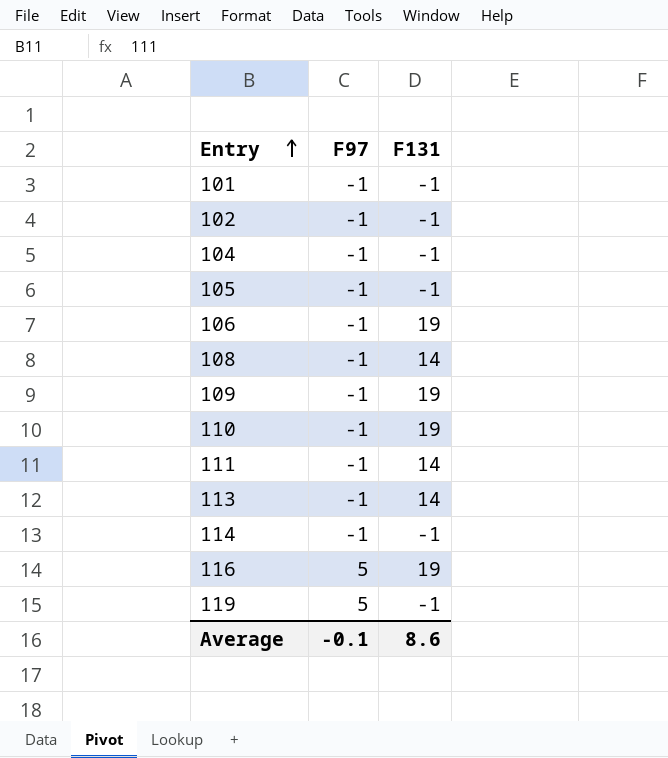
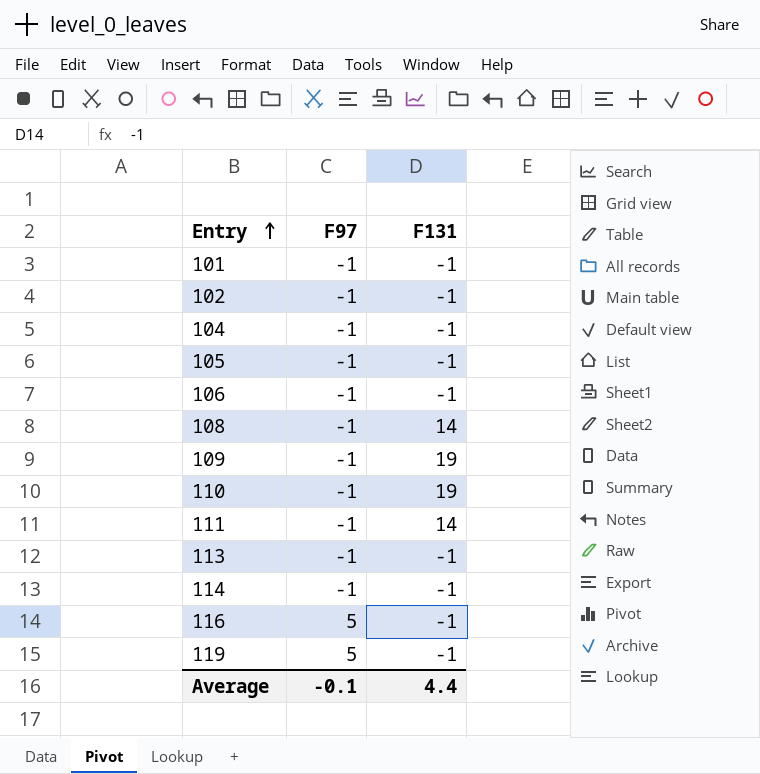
106 | F131: 19 -> -1
113 | F131: 14 -> -1
116 | F131: 19 -> -1
Average | F131: 8.6 -> 4.4

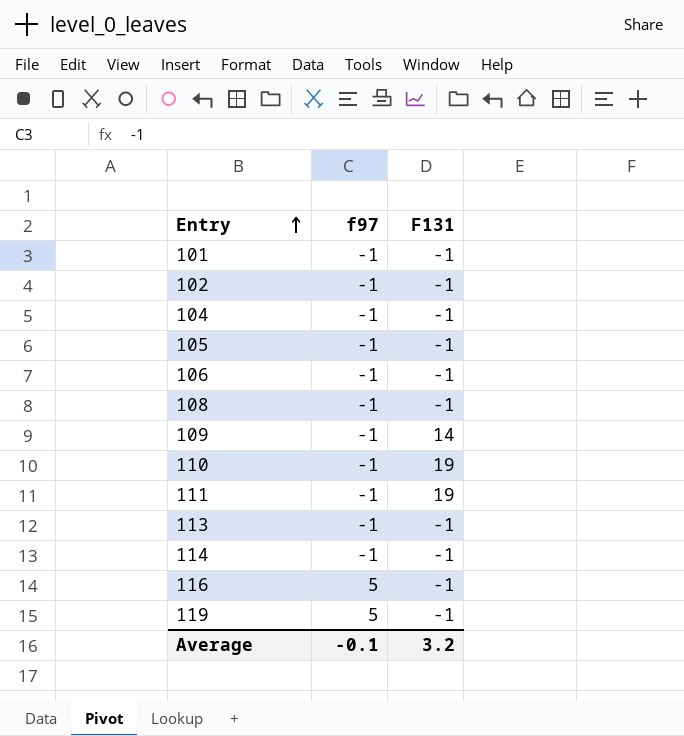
column name: F97 -> f97
108 | F131: 14 -> -1
109 | F131: 19 -> 14
111 | F131: 14 -> 19
Average | F131: 4.4 -> 3.2

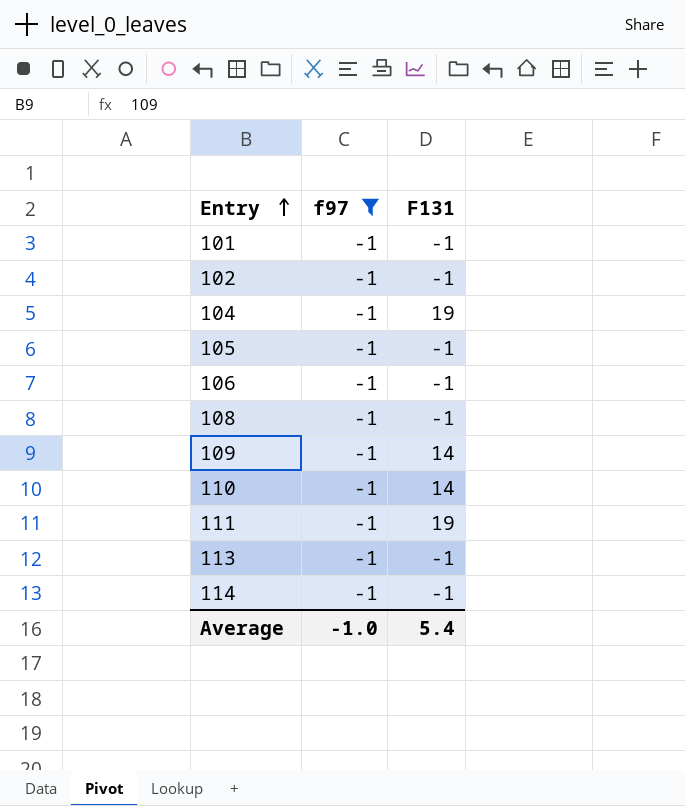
filter: none -> f97 = -1
104 | F131: -1 -> 19
110 | F131: 19 -> 14
Average | f97: -0.1 -> -1.0
Average | F131: 3.2 -> 5.4

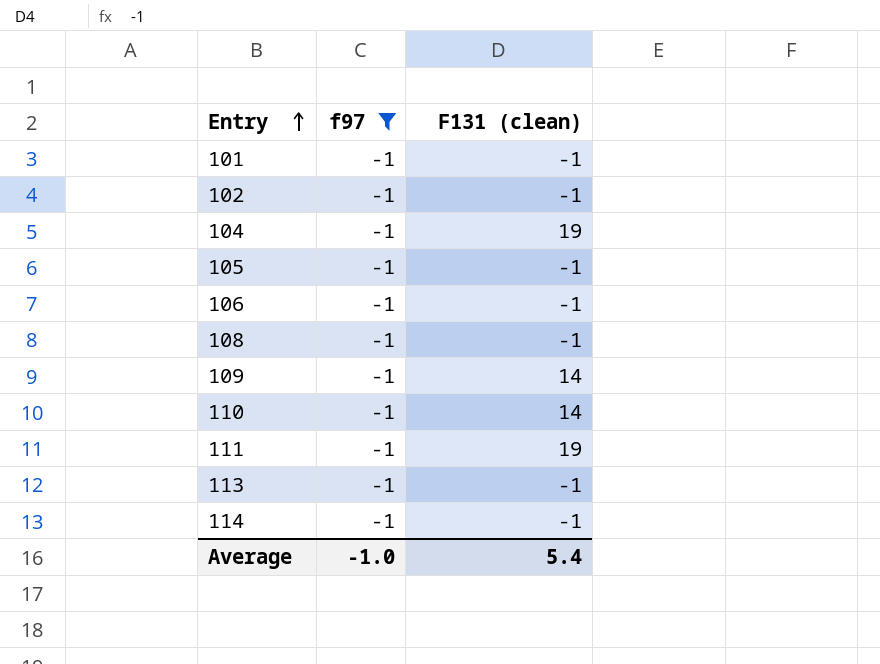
column name: F131 -> F131 (clean)

